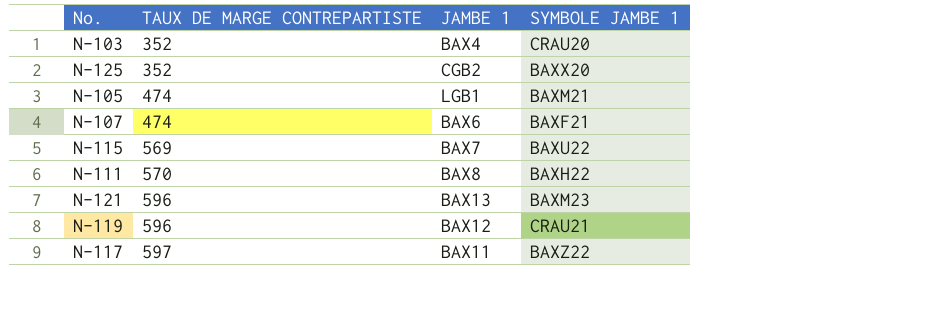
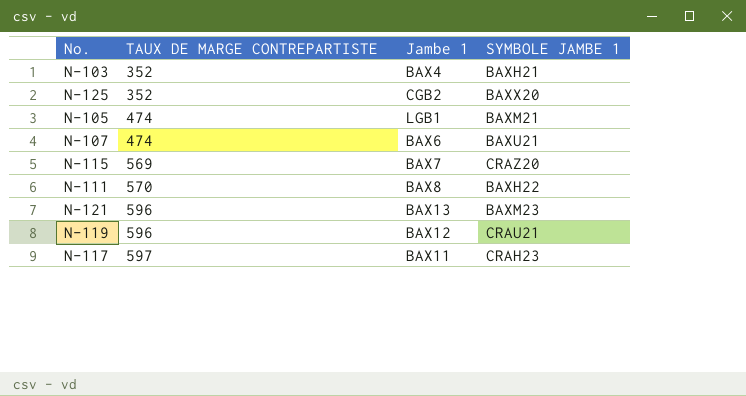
column name: JAMBE 1 -> Jambe 1
N-103 | SYMBOLE JAMBE 1: CRAU20 -> BAXH21
N-107 | SYMBOLE JAMBE 1: BAXF21 -> BAXU21
N-115 | SYMBOLE JAMBE 1: BAXU22 -> CRAZ20
N-117 | SYMBOLE JAMBE 1: BAXZ22 -> CRAH23

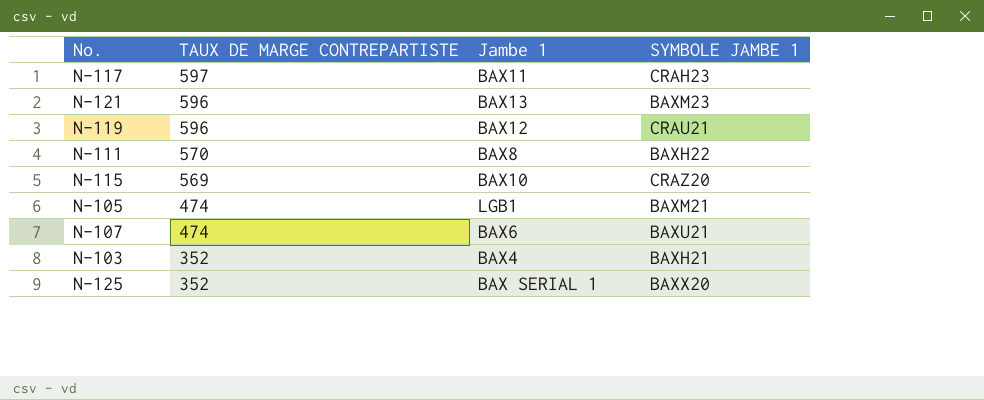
row order: TAUX DE MARGE CONTREPARTISTE ascending -> TAUX DE MARGE CONTREPARTISTE descending
N-115 | Jambe 1: BAX7 -> BAX10
N-125 | Jambe 1: CGB2 -> BAX SERIAL 1

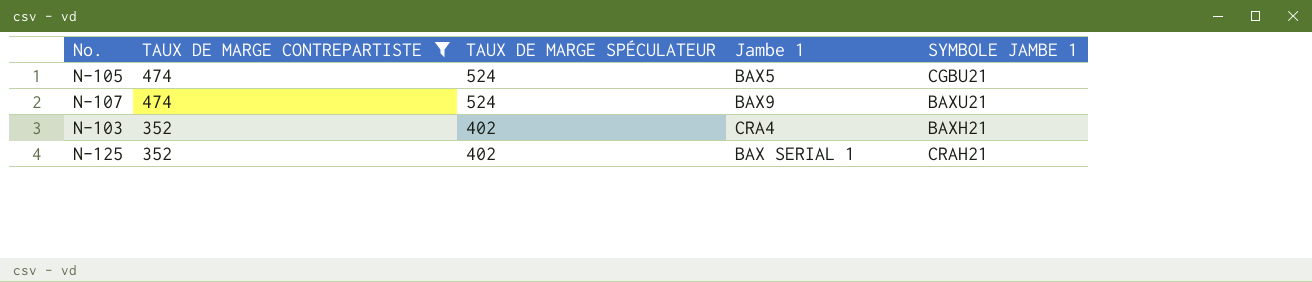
filter: none -> TAUX DE MARGE CONTREPARTISTE <= 474
column TAUX DE MARGE SPÉCULATEUR | position: none -> 3
N-105 | Jambe 1: LGB1 -> BAX5
N-105 | SYMBOLE JAMBE 1: BAXM21 -> CGBU21
N-107 | Jambe 1: BAX6 -> BAX9
N-103 | Jambe 1: BAX4 -> CRA4
N-125 | SYMBOLE JAMBE 1: BAXX20 -> CRAH21

